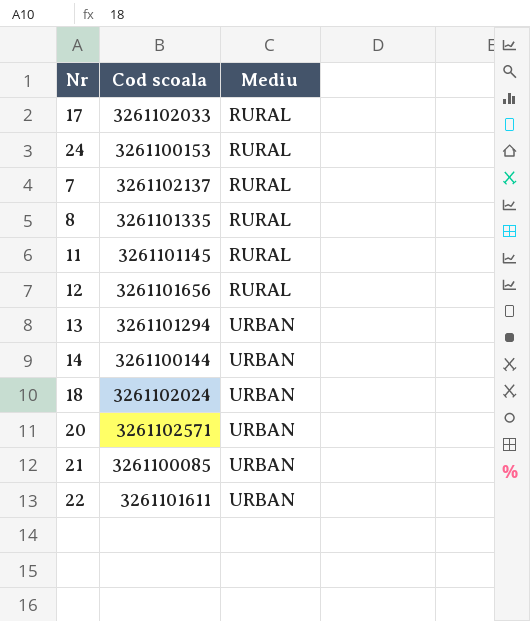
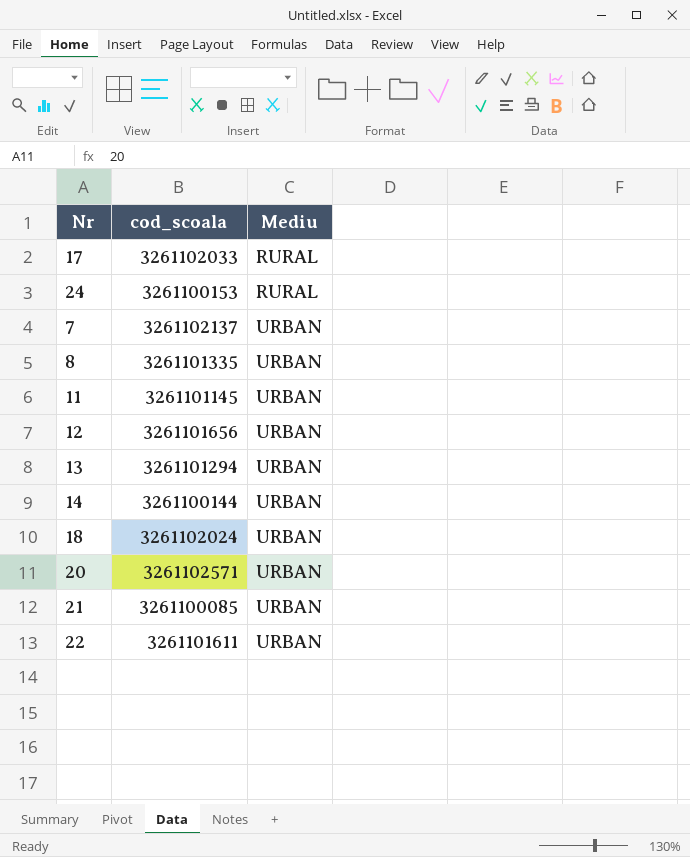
column name: Cod scoala -> cod_scoala
7 | Mediu: RURAL -> URBAN
8 | Mediu: RURAL -> URBAN
11 | Mediu: RURAL -> URBAN
12 | Mediu: RURAL -> URBAN

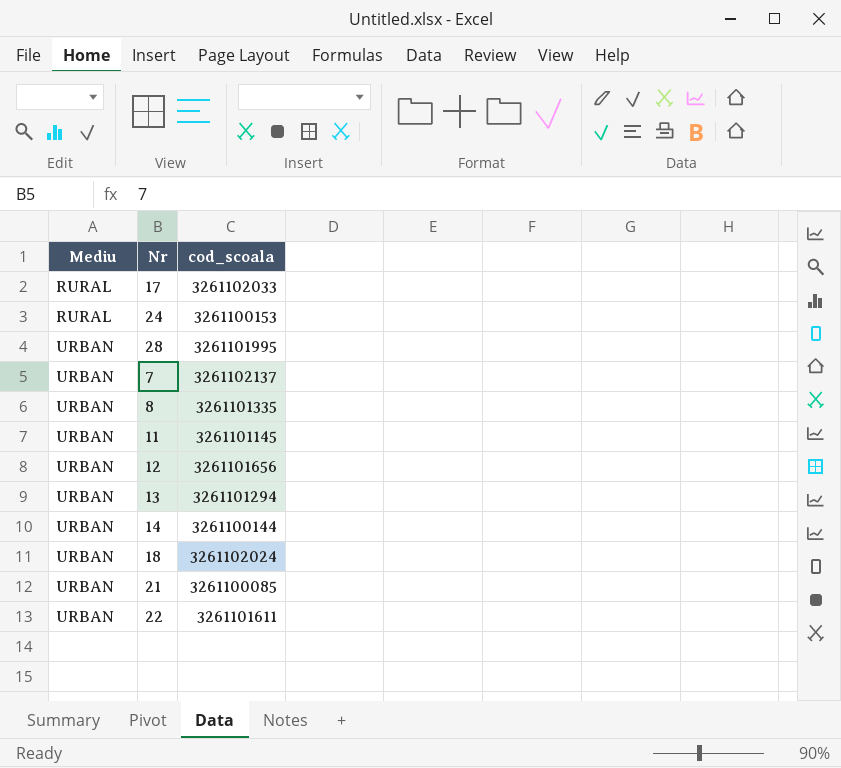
column Mediu | position: 3 -> 1
row 20: 3261102571 | URBAN -> none
row 28: none -> URBAN | 3261101995

